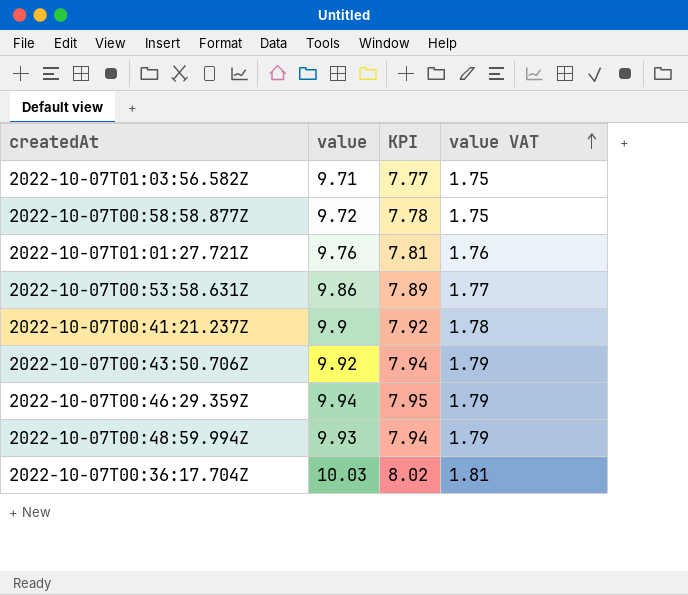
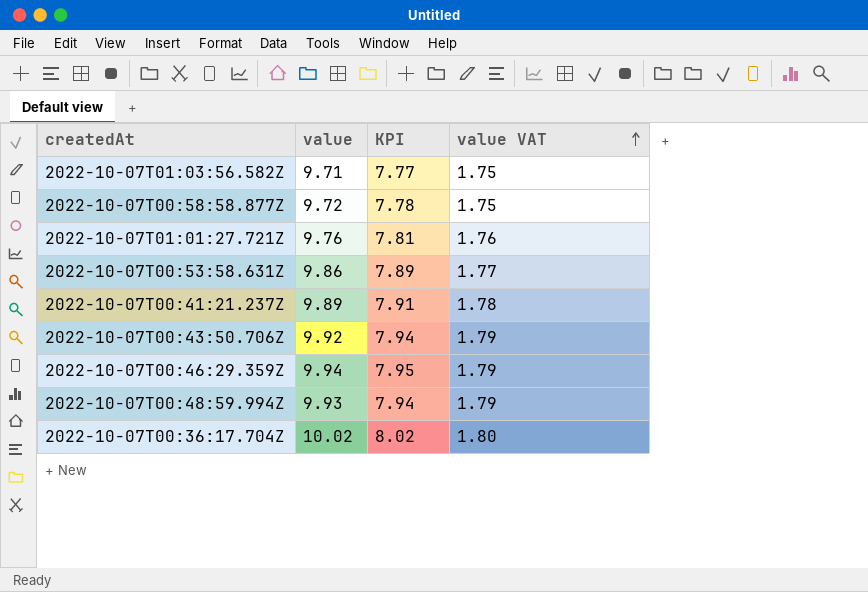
2022-10-07T00:41:21.237Z | value: 9.9 -> 9.89
2022-10-07T00:41:21.237Z | KPI: 7.92 -> 7.91
2022-10-07T00:36:17.704Z | value: 10.03 -> 10.02
2022-10-07T00:36:17.704Z | value VAT: 1.81 -> 1.80

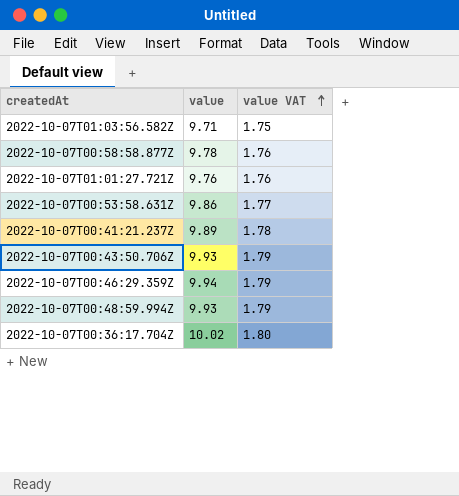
column KPI | formula: [value] * 0.8 -> none
2022-10-07T00:58:58.877Z | value: 9.72 -> 9.78
2022-10-07T00:58:58.877Z | value VAT: 1.75 -> 1.76
2022-10-07T00:43:50.706Z | value: 9.92 -> 9.93

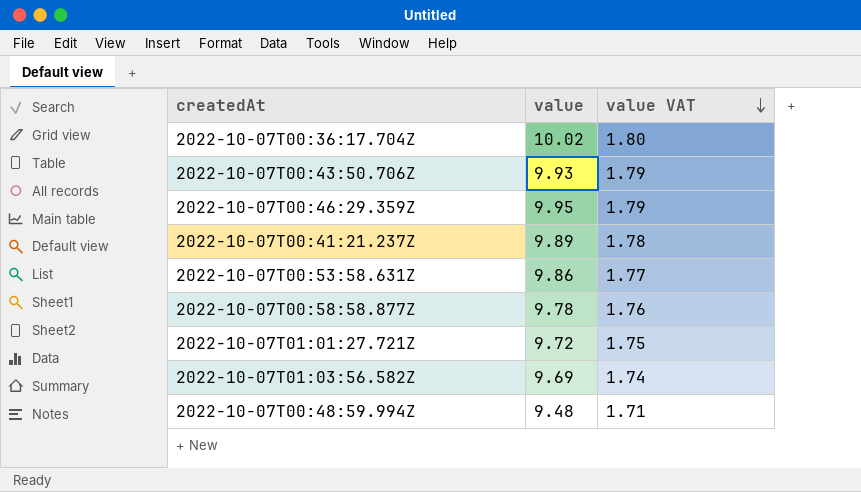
row order: value VAT ascending -> value VAT descending
2022-10-07T00:46:29.359Z | value: 9.94 -> 9.95
2022-10-07T01:01:27.721Z | value: 9.76 -> 9.72
2022-10-07T01:01:27.721Z | value VAT: 1.76 -> 1.75
2022-10-07T01:03:56.582Z | value: 9.71 -> 9.69
2022-10-07T01:03:56.582Z | value VAT: 1.75 -> 1.74
2022-10-07T00:48:59.994Z | value: 9.93 -> 9.48
2022-10-07T00:48:59.994Z | value VAT: 1.79 -> 1.71

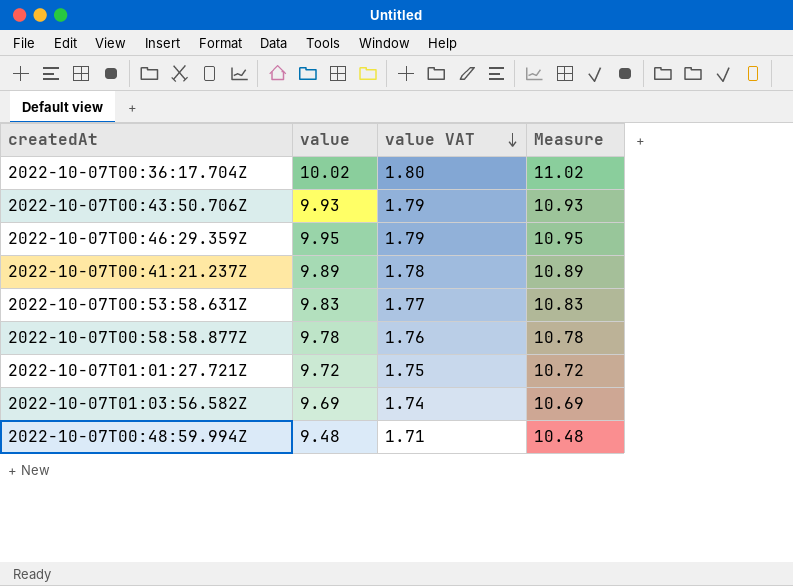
column Measure | formula: none -> [value] + 1
2022-10-07T00:53:58.631Z | value: 9.86 -> 9.83

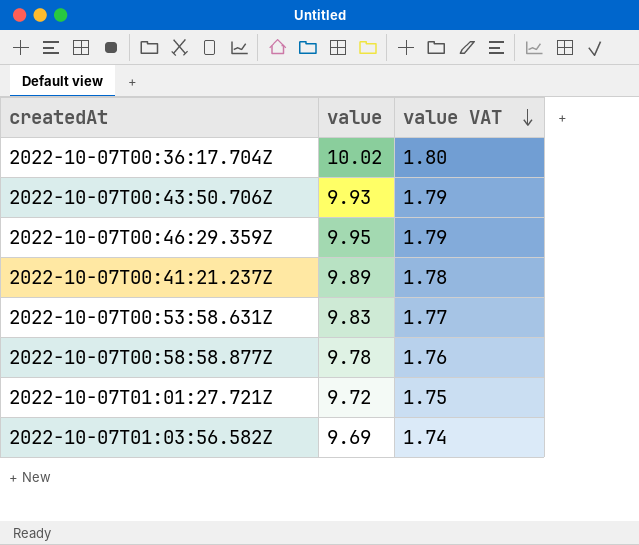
column Measure | formula: [value] + 1 -> none
row 2022-10-07T00:48:59.994Z: 9.48 | 1.71 | 10.48 -> none

